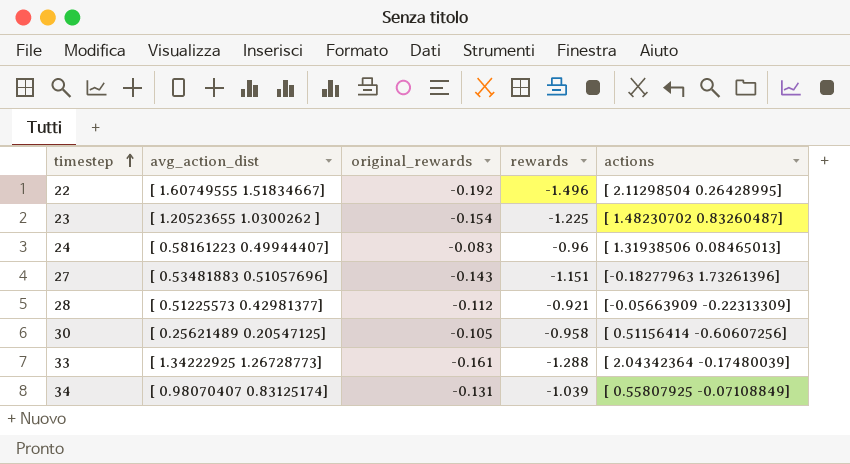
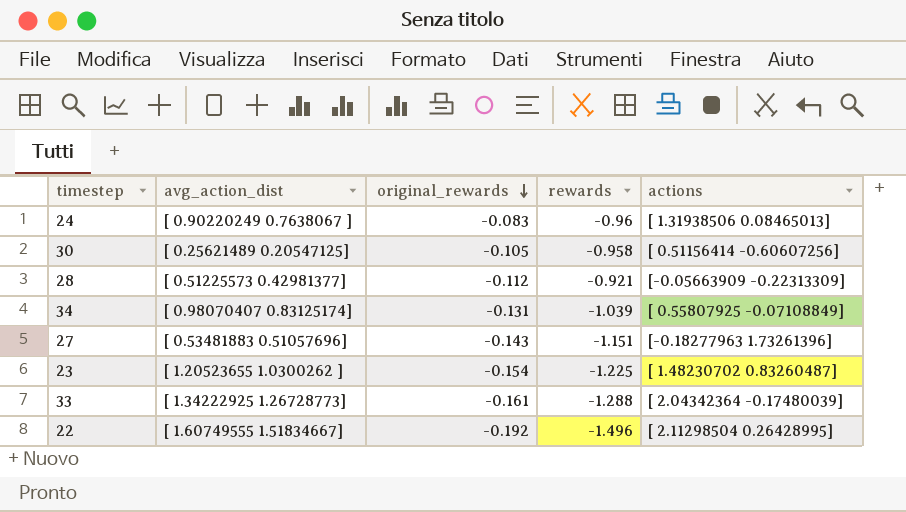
row order: timestep ascending -> original_rewards descending
24 | avg_action_dist: [ 0.58161223 0.49944407] -> [ 0.90220249 0.7638067 ]

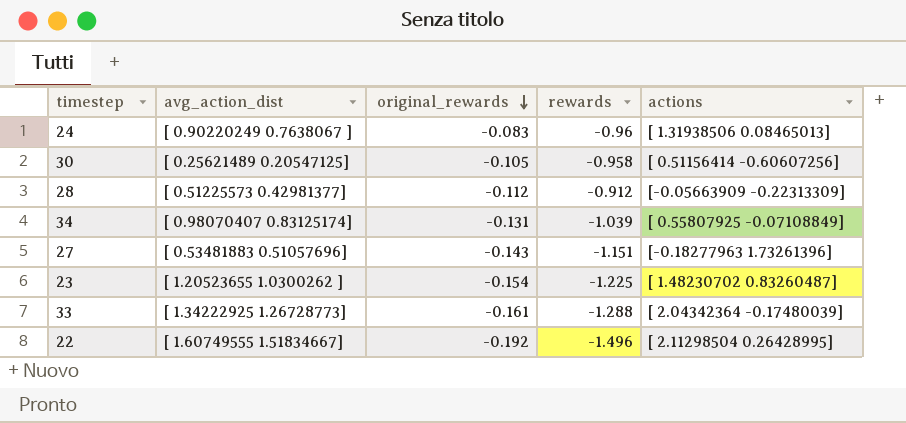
28 | rewards: -0.921 -> -0.912

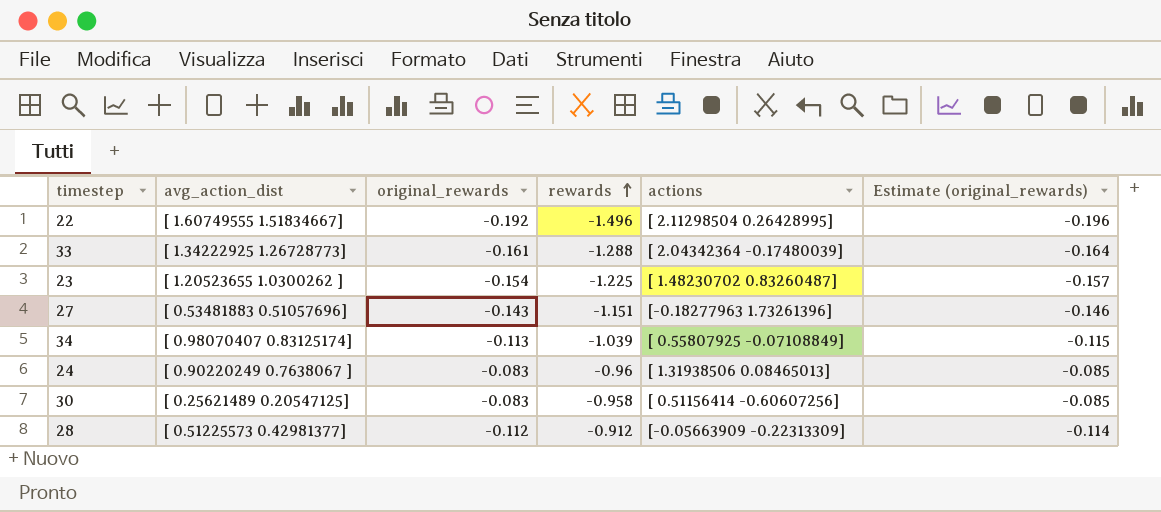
row order: original_rewards descending -> rewards ascending
column Estimate (original_rewards) | formula: none -> [original_rewards] * 1.02
34 | original_rewards: -0.131 -> -0.113
30 | original_rewards: -0.105 -> -0.083

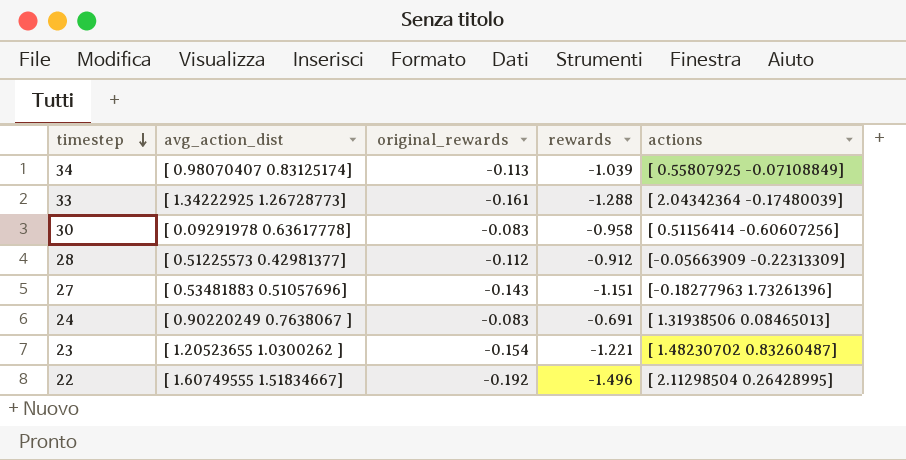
row order: rewards ascending -> timestep descending
column Estimate (original_rewards) | formula: [original_rewards] * 1.02 -> none
30 | avg_action_dist: [ 0.25621489 0.20547125] -> [ 0.09291978 0.63617778]
24 | rewards: -0.96 -> -0.691
23 | rewards: -1.225 -> -1.221

